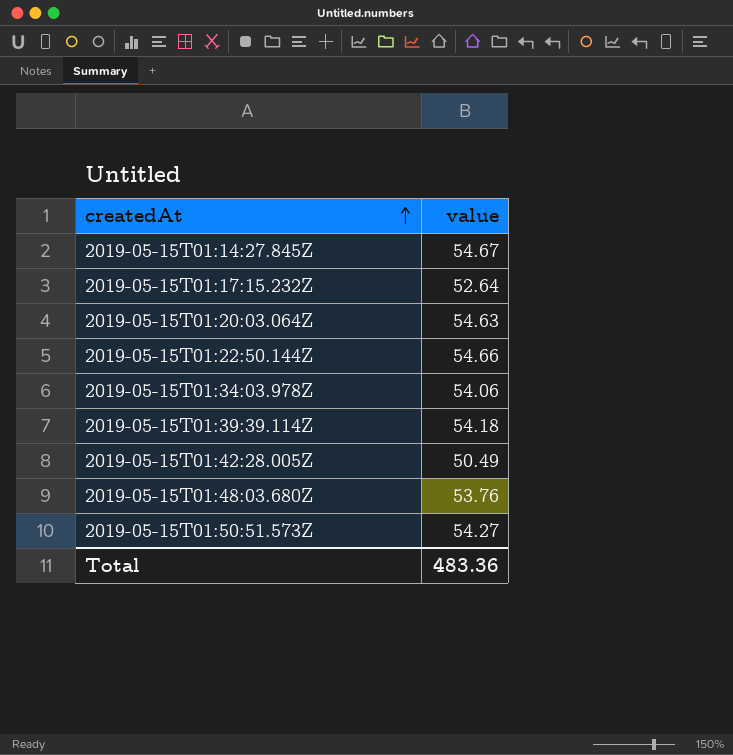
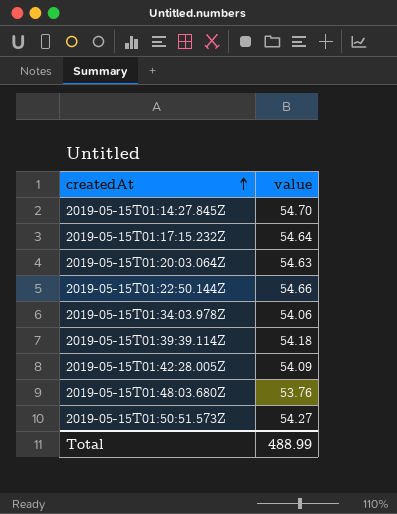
2019-05-15T01:14:27.845Z | value: 54.67 -> 54.70
2019-05-15T01:17:15.232Z | value: 52.64 -> 54.64
2019-05-15T01:42:28.005Z | value: 50.49 -> 54.09
Total | value: 483.36 -> 488.99

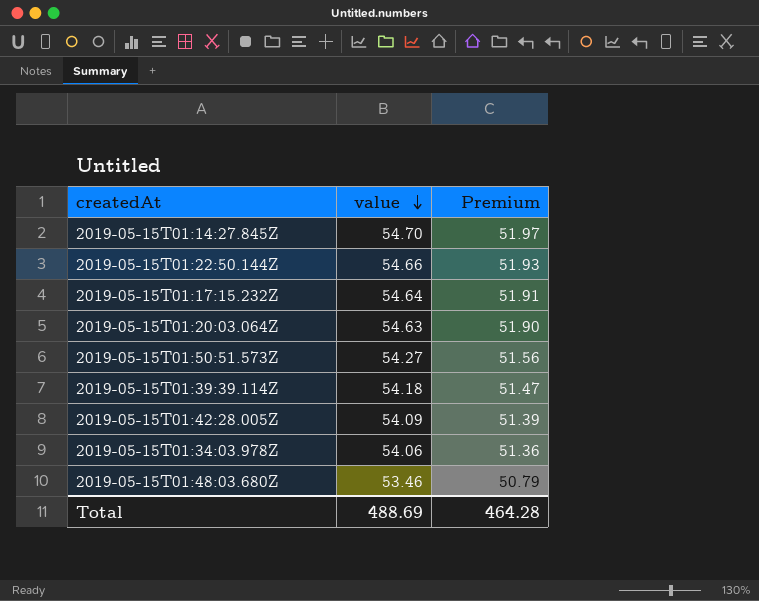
row order: createdAt ascending -> value descending
column Premium | formula: none -> [value] * 0.95
2019-05-15T01:48:03.680Z | value: 53.76 -> 53.46
Total | value: 488.99 -> 488.69

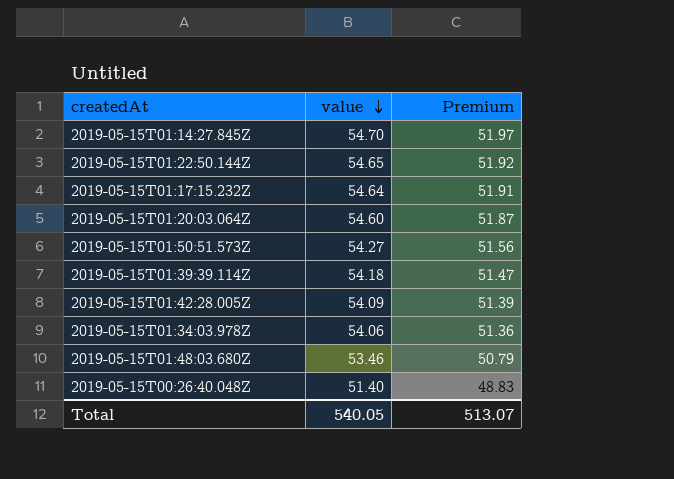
2019-05-15T01:22:50.144Z | value: 54.66 -> 54.65
2019-05-15T01:22:50.144Z | Premium: 51.93 -> 51.92
2019-05-15T01:20:03.064Z | value: 54.63 -> 54.60
2019-05-15T01:20:03.064Z | Premium: 51.90 -> 51.87
row 2019-05-15T00:26:40.048Z: none -> 51.40 | 48.83
Total | value: 488.69 -> 540.05
Total | Premium: 464.28 -> 513.07

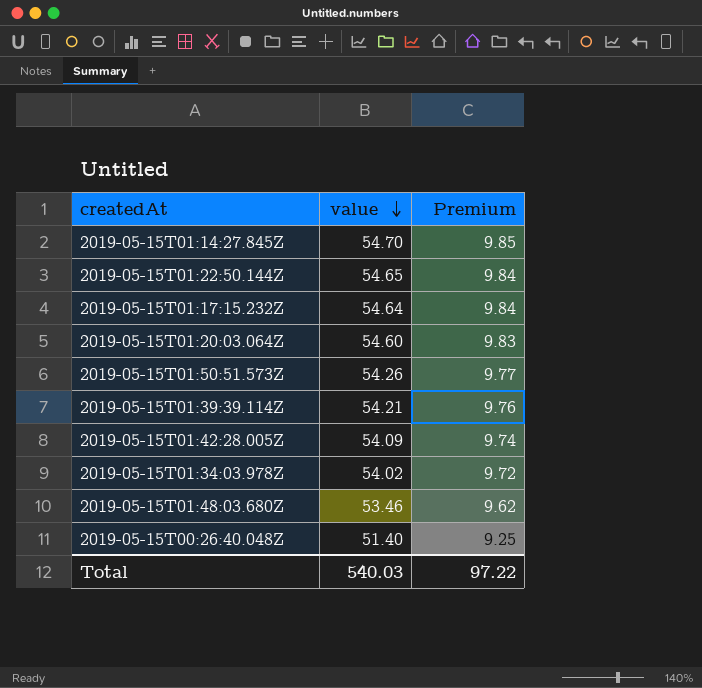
column Premium | formula: [value] * 0.95 -> [value] * 0.18
2019-05-15T01:50:51.573Z | value: 54.27 -> 54.26
2019-05-15T01:39:39.114Z | value: 54.18 -> 54.21
2019-05-15T01:34:03.978Z | value: 54.06 -> 54.02
Total | value: 540.05 -> 540.03
Total | Premium: 513.07 -> 97.22

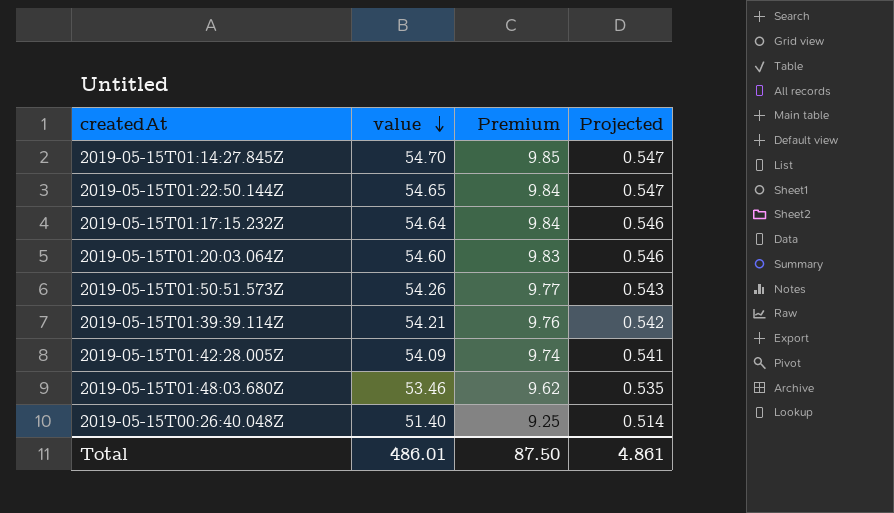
column Projected | formula: none -> [value] * 0.01
row 2019-05-15T01:34:03.978Z: 54.02 | 9.72 -> none
Total | value: 540.03 -> 486.01
Total | Premium: 97.22 -> 87.50

